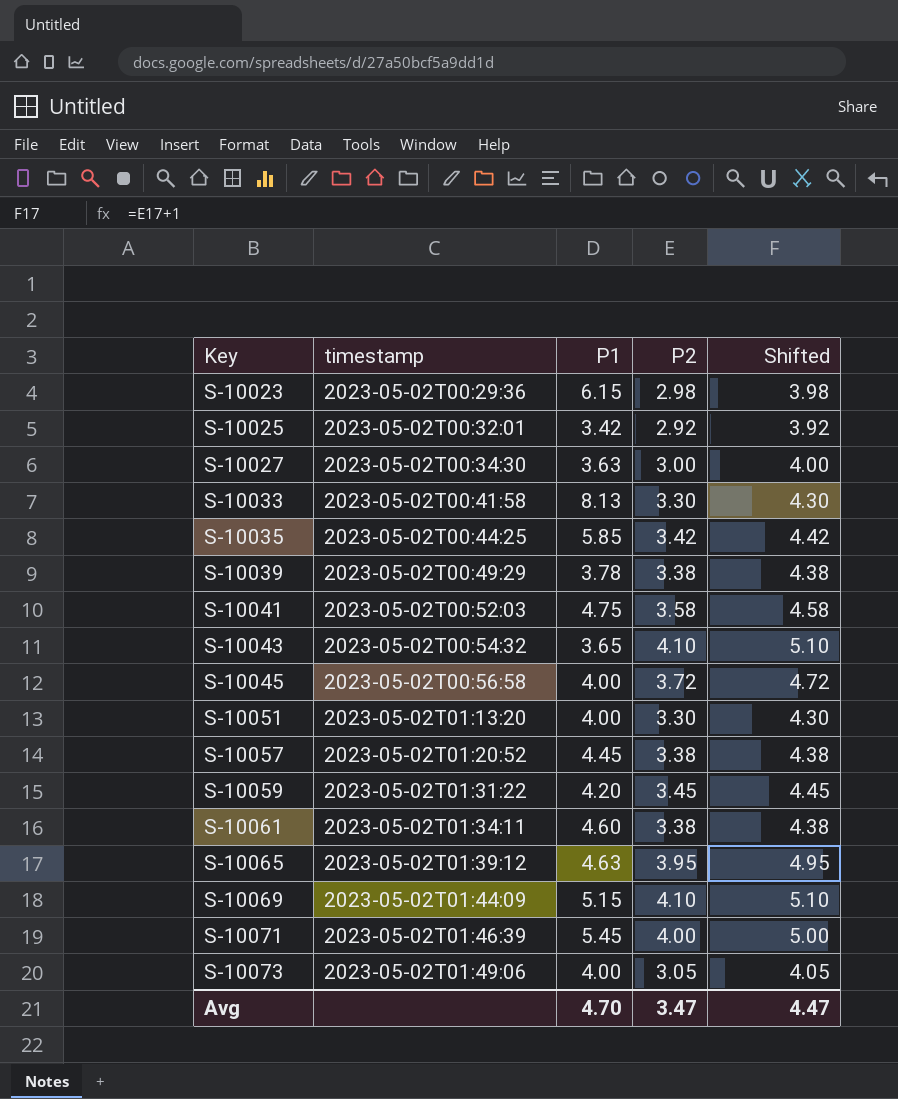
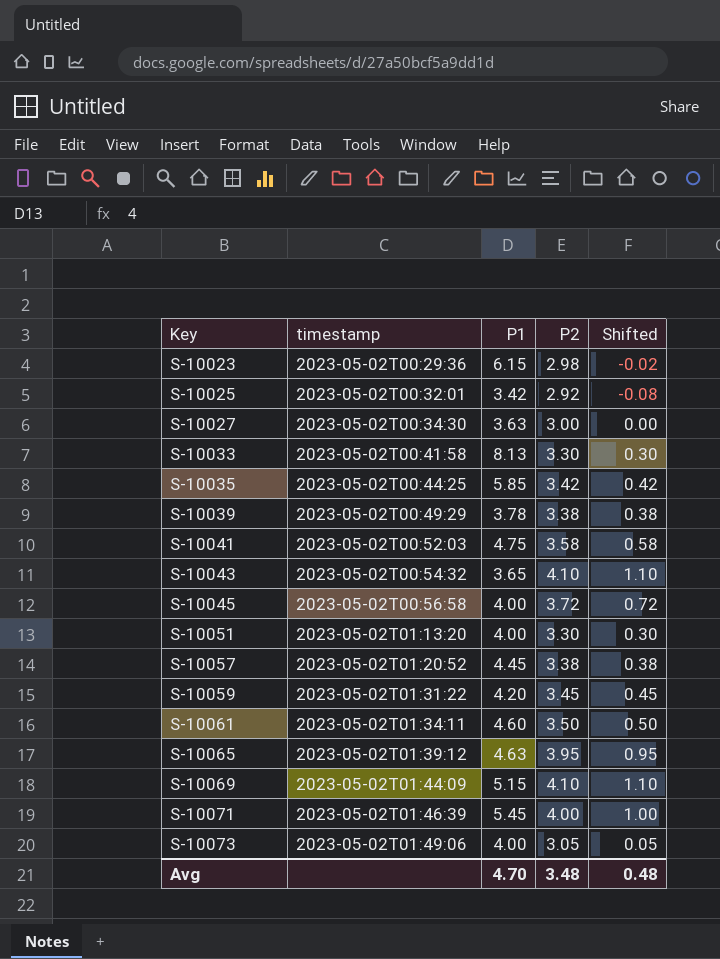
column Shifted | formula: [P2] + 1 -> [P2] - 3
S-10061 | P2: 3.38 -> 3.50
Avg | P2: 3.47 -> 3.48
Avg | Shifted: 4.47 -> 0.48

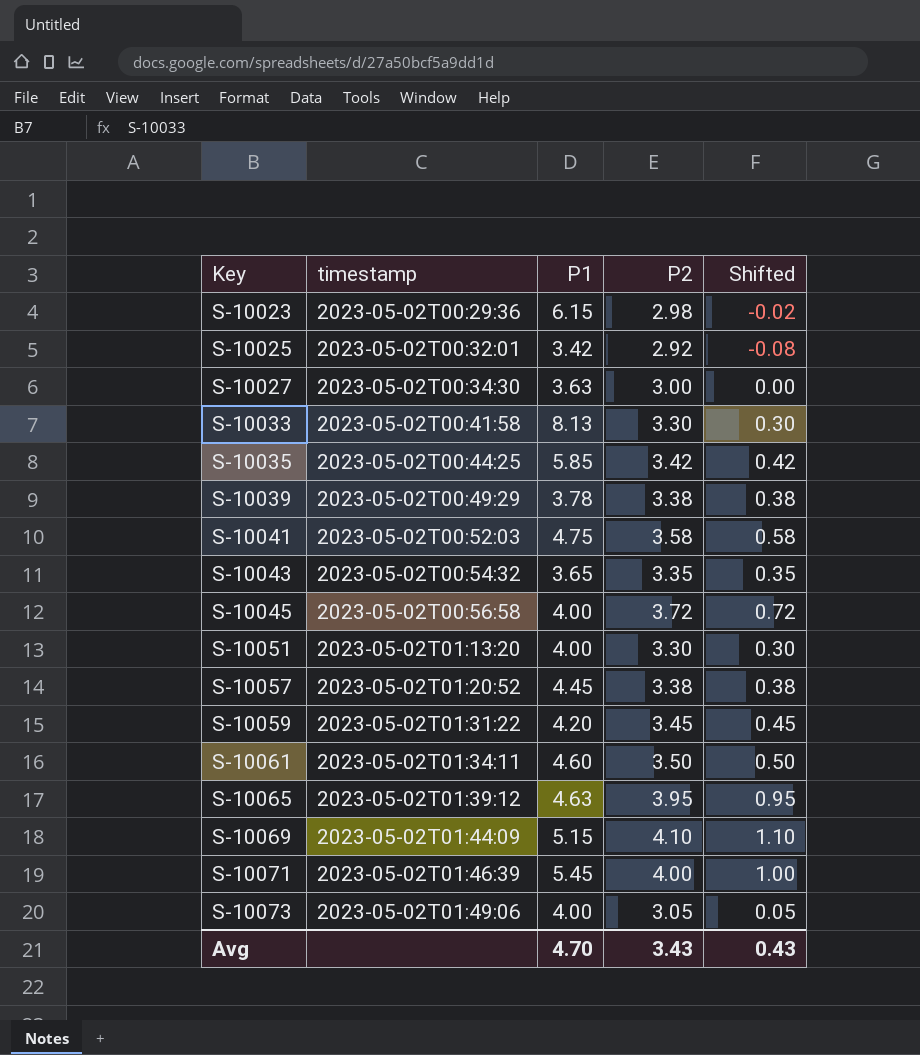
S-10043 | P2: 4.10 -> 3.35
S-10043 | Shifted: 1.10 -> 0.35
Avg | P2: 3.48 -> 3.43
Avg | Shifted: 0.48 -> 0.43

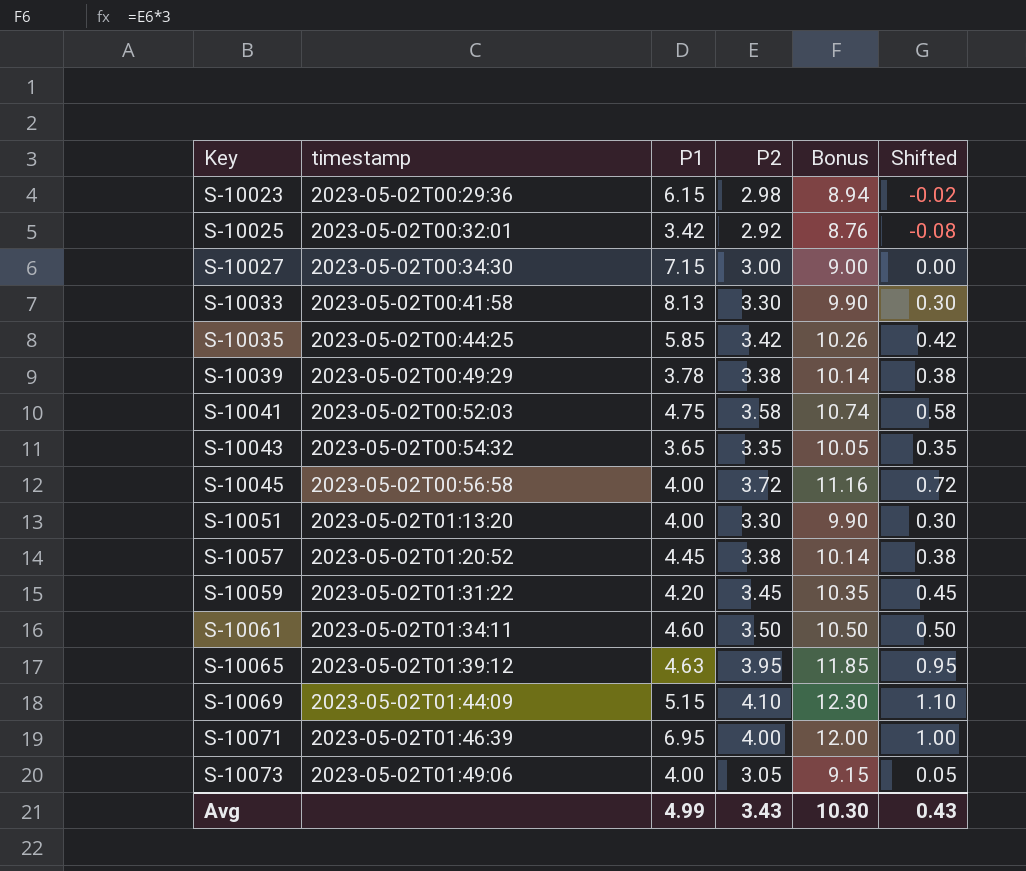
column Bonus | formula: none -> [P2] * 3
S-10027 | P1: 3.63 -> 7.15
S-10071 | P1: 5.45 -> 6.95
Avg | P1: 4.70 -> 4.99

